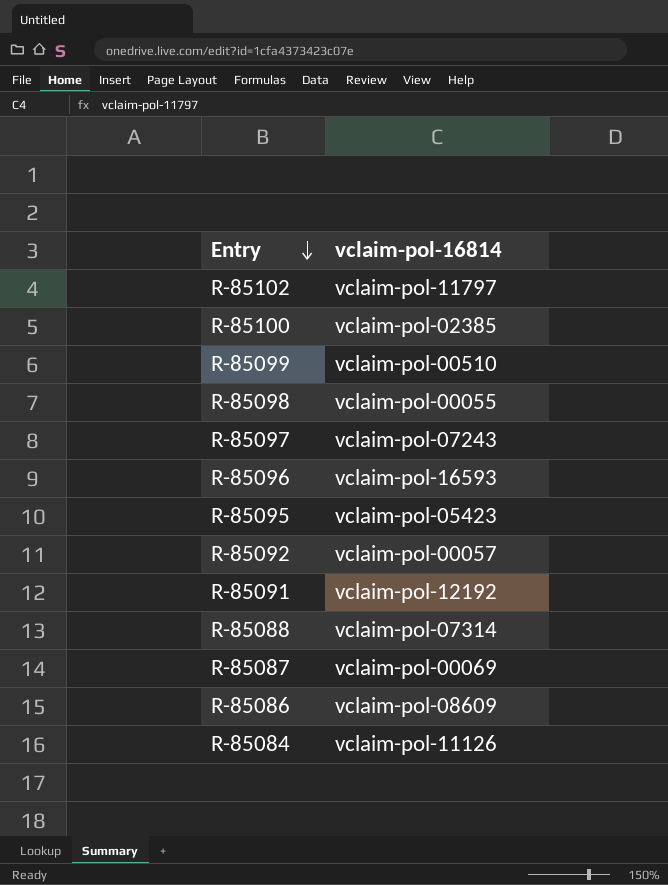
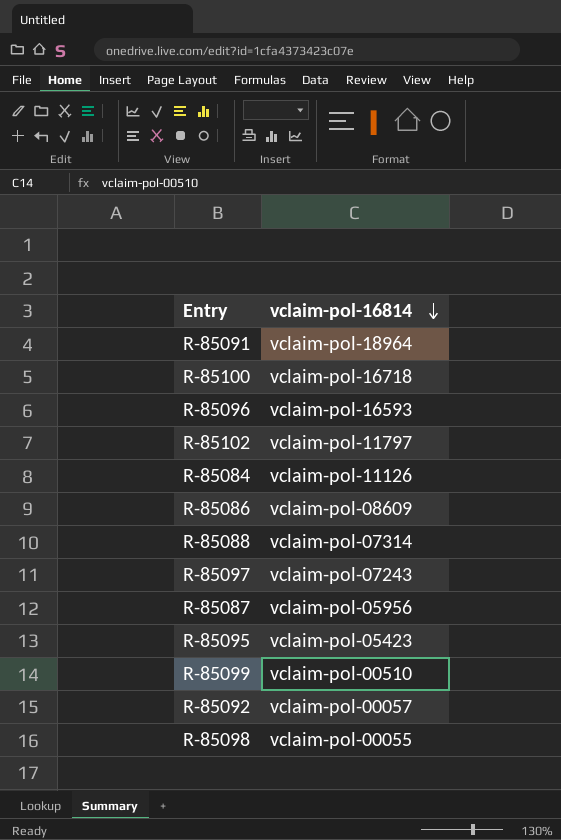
row order: Entry descending -> vclaim-pol-16814 descending
R-85091 | vclaim-pol-16814: vclaim-pol-12192 -> vclaim-pol-18964
R-85100 | vclaim-pol-16814: vclaim-pol-02385 -> vclaim-pol-16718
R-85087 | vclaim-pol-16814: vclaim-pol-00069 -> vclaim-pol-05956

